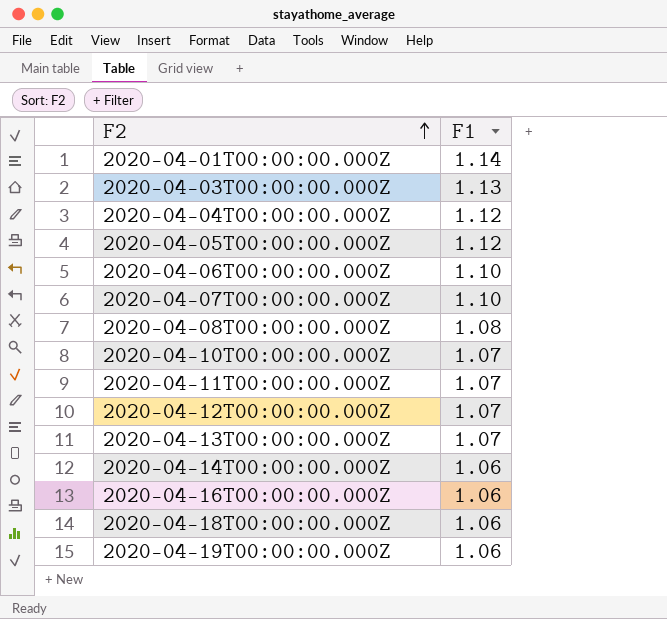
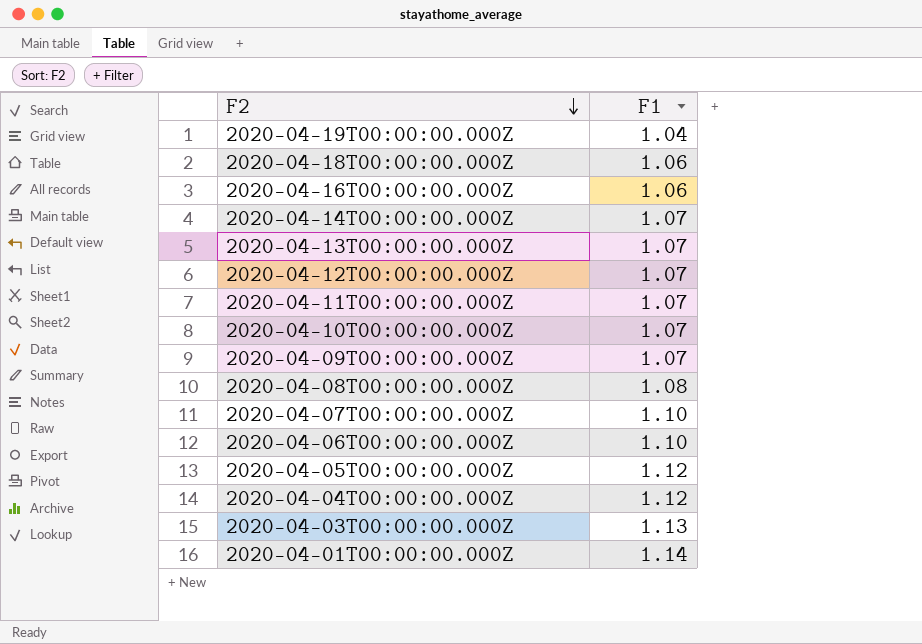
row order: F2 ascending -> F2 descending
2020-04-19T00:00:00.000Z | F1: 1.06 -> 1.04
2020-04-14T00:00:00.000Z | F1: 1.06 -> 1.07
row 2020-04-09T00:00:00.000Z: none -> 1.07

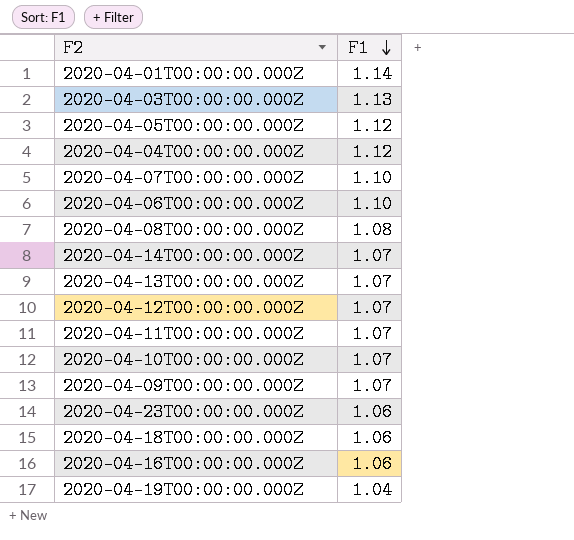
row order: F2 descending -> F1 descending
row 2020-04-23T00:00:00.000Z: none -> 1.06

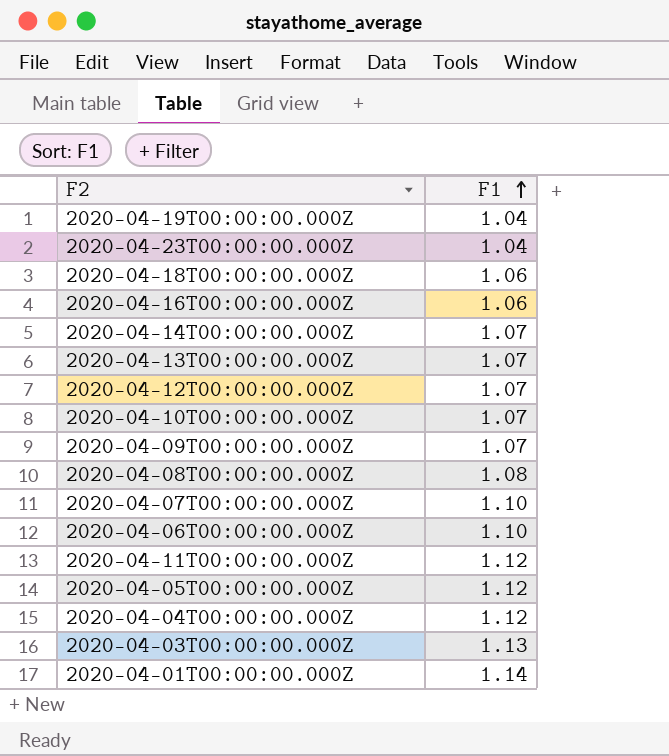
row order: F1 descending -> F1 ascending
2020-04-23T00:00:00.000Z | F1: 1.06 -> 1.04
2020-04-11T00:00:00.000Z | F1: 1.07 -> 1.12

